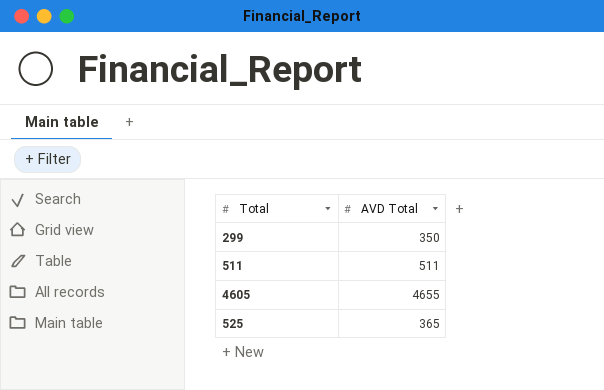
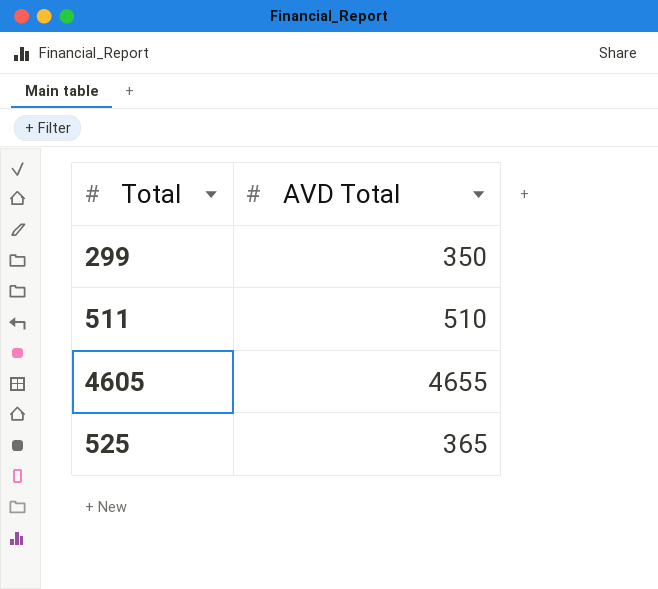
511 | AVD Total: 511 -> 510

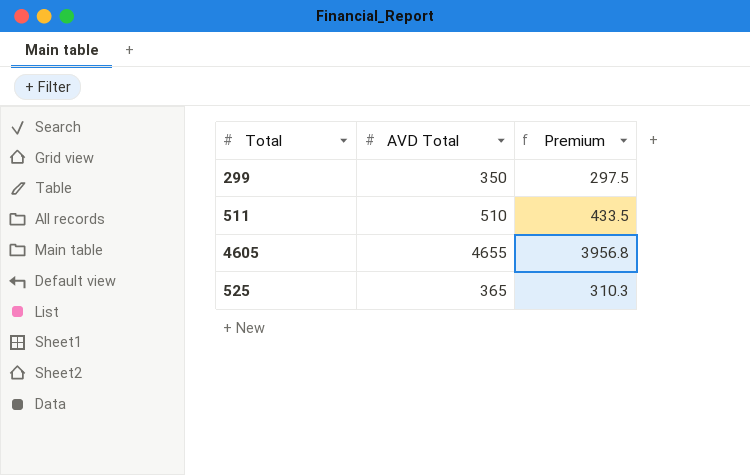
column Premium | formula: none -> [AVD Total] * 0.85

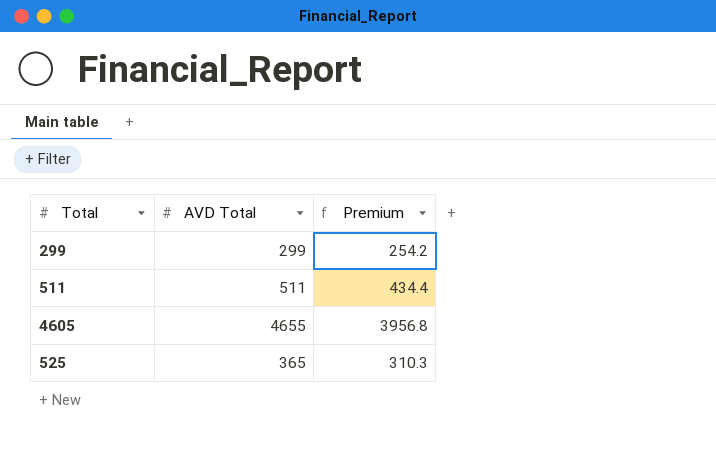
299 | AVD Total: 350 -> 299
299 | Premium: 297.5 -> 254.2
511 | AVD Total: 510 -> 511
511 | Premium: 433.5 -> 434.4

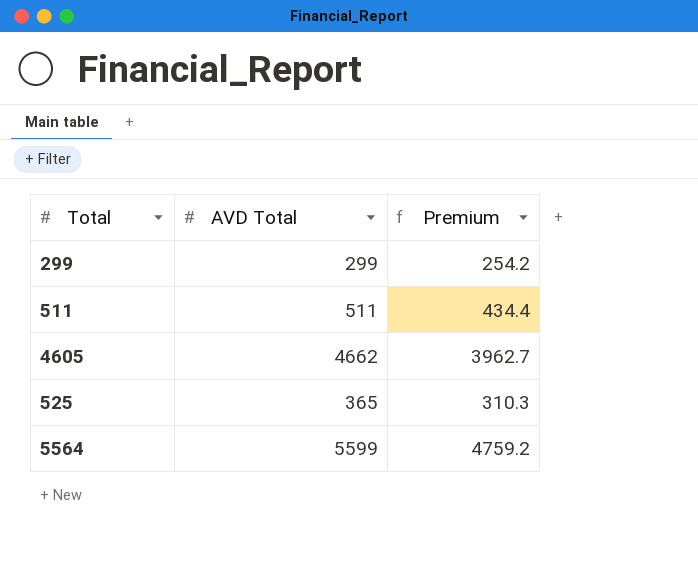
4605 | AVD Total: 4655 -> 4662
4605 | Premium: 3956.8 -> 3962.7
row 5564: none -> 5599 | 4759.2

